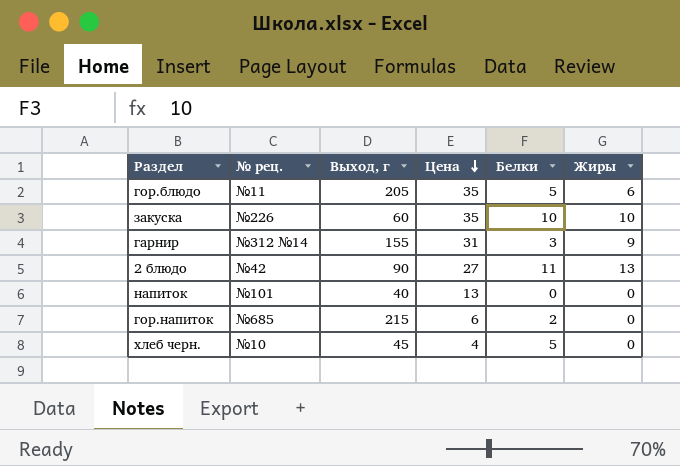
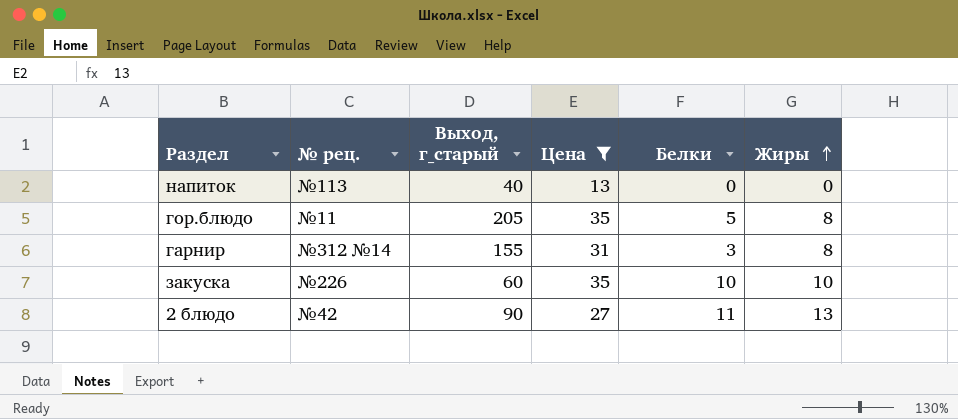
filter: none -> Цена >= 13
row order: Цена descending -> Жиры ascending
column name: Выход, г -> Выход, г_старый
напиток | № рец.: №101 -> №113
гор.блюдо | Жиры: 6 -> 8
гарнир | Жиры: 9 -> 8

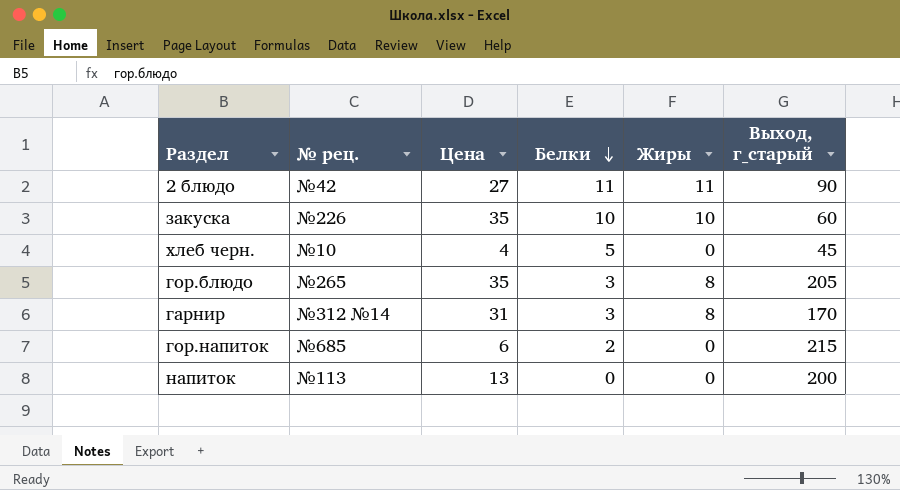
filter: Цена >= 13 -> none
row order: Жиры ascending -> Белки descending
column Выход, г_старый | position: 3 -> 6
2 блюдо | Жиры: 13 -> 11
гор.блюдо | № рец.: №11 -> №265
гор.блюдо | Белки: 5 -> 3
гарнир | Выход, г_старый: 155 -> 170
напиток | Выход, г_старый: 40 -> 200

